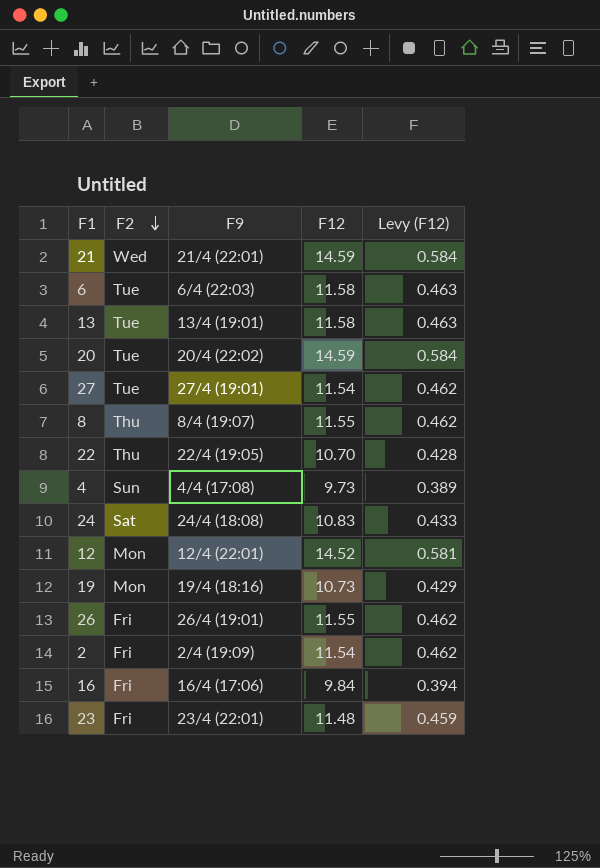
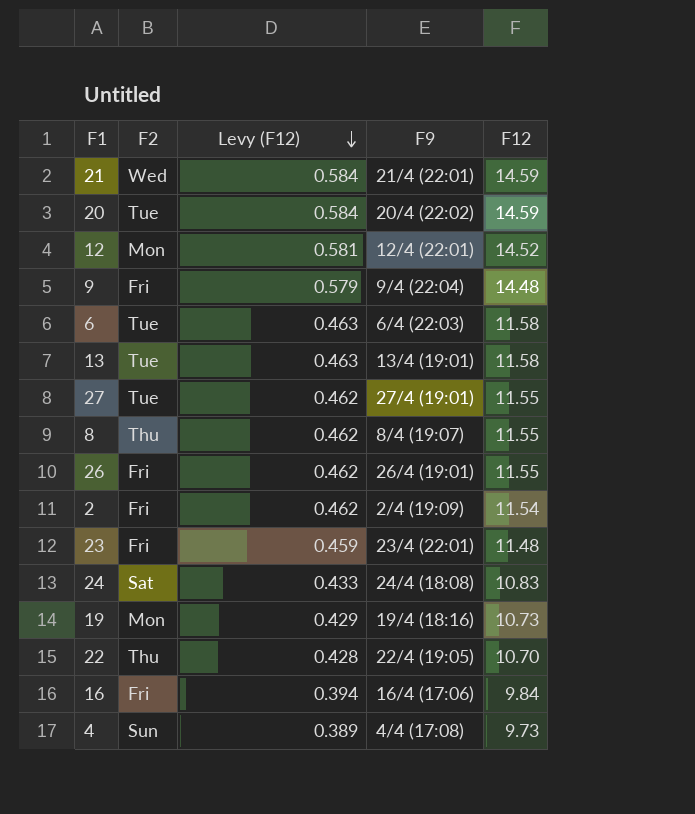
row order: F2 descending -> Levy (F12) descending
column Levy (F12) | position: 5 -> 3
row 9: none -> Fri | 0.579 | 9/4 (22:04) | 14.48
27 | F12: 11.54 -> 11.55

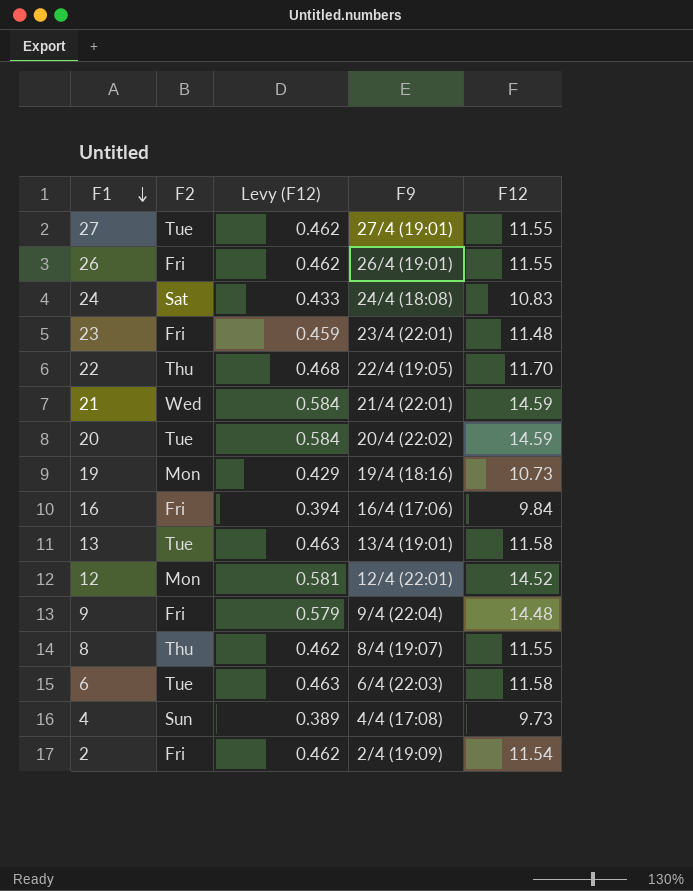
row order: Levy (F12) descending -> F1 descending
22 | Levy (F12): 0.428 -> 0.468
22 | F12: 10.70 -> 11.70

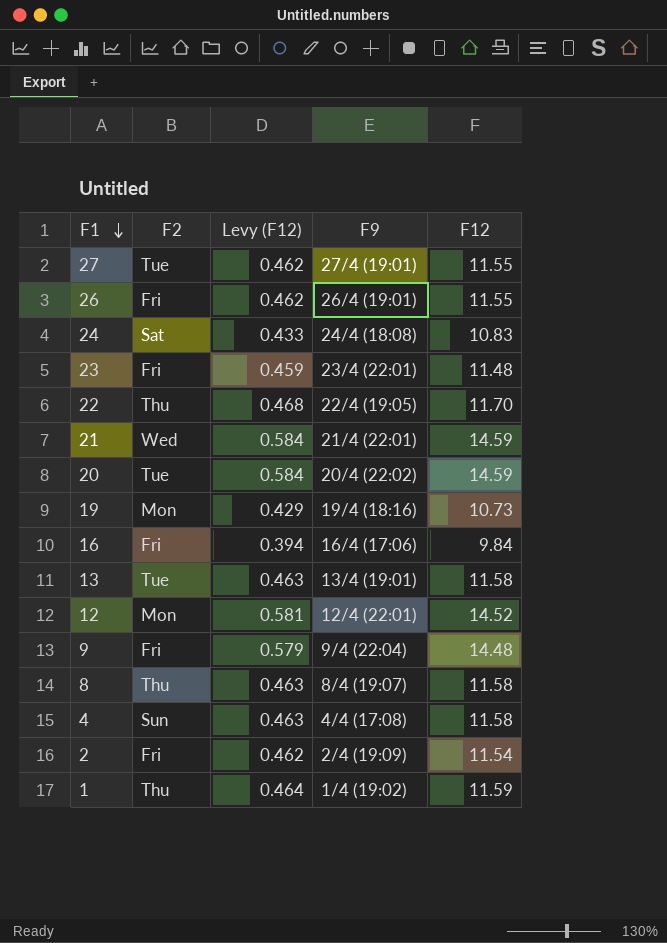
row 6: Tue | 0.463 | 6/4 (22:03) | 11.58 -> none
8 | Levy (F12): 0.462 -> 0.463
8 | F12: 11.55 -> 11.58
4 | Levy (F12): 0.389 -> 0.463
4 | F12: 9.73 -> 11.58
row 1: none -> Thu | 0.464 | 1/4 (19:02) | 11.59

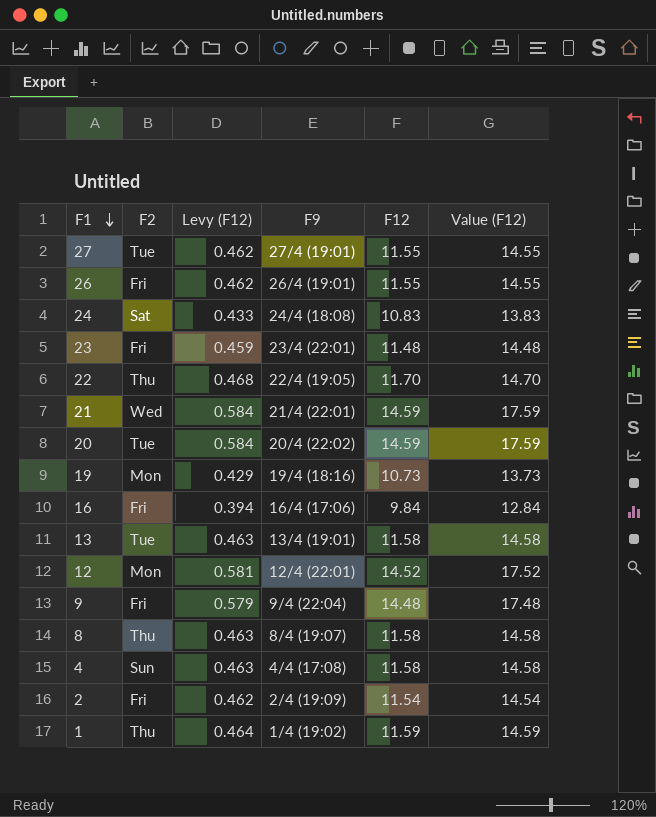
column Value (F12) | formula: none -> [F12] + 3

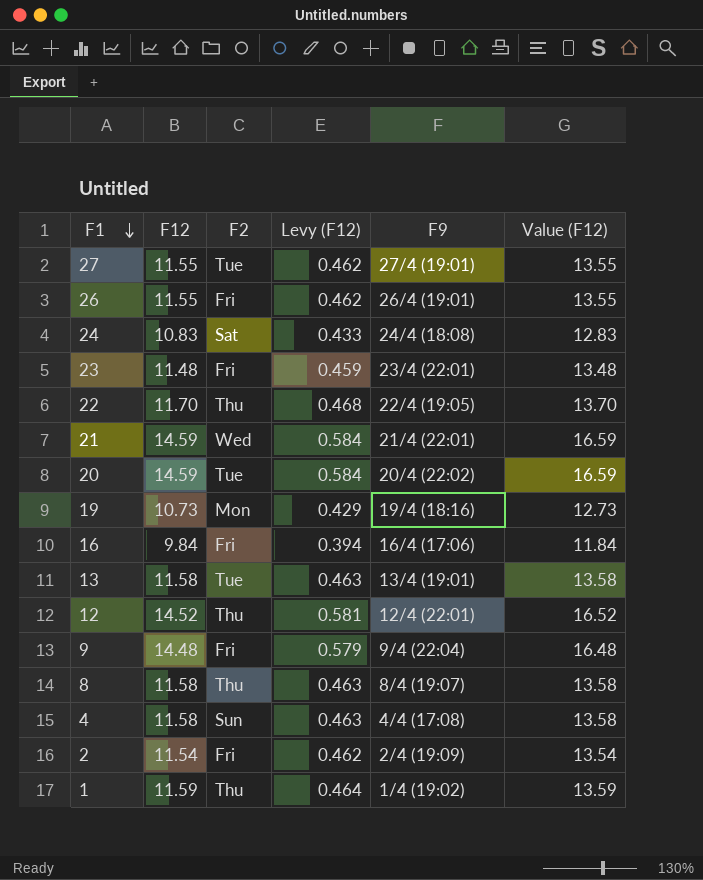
column F12 | position: 5 -> 2
column Value (F12) | formula: [F12] + 3 -> [F12] + 2
12 | F2: Mon -> Thu

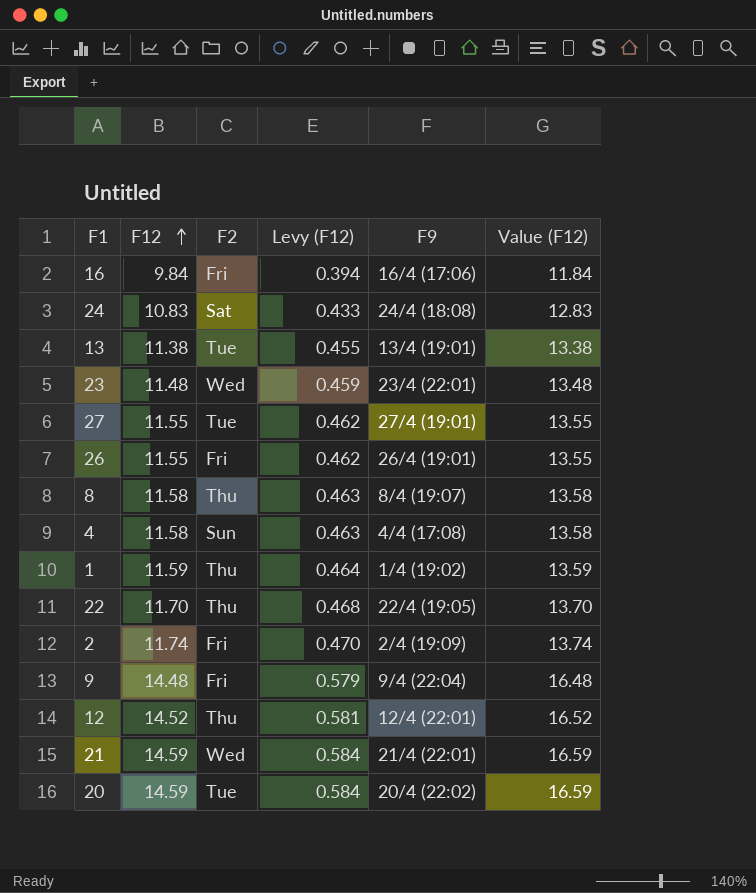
row order: F1 descending -> F12 ascending
row 19: 10.73 | Mon | 0.429 | 19/4 (18:16) | 12.73 -> none
13 | F12: 11.58 -> 11.38
13 | Levy (F12): 0.463 -> 0.455
13 | Value (F12): 13.58 -> 13.38
23 | F2: Fri -> Wed
2 | F12: 11.54 -> 11.74
2 | Levy (F12): 0.462 -> 0.470
2 | Value (F12): 13.54 -> 13.74

